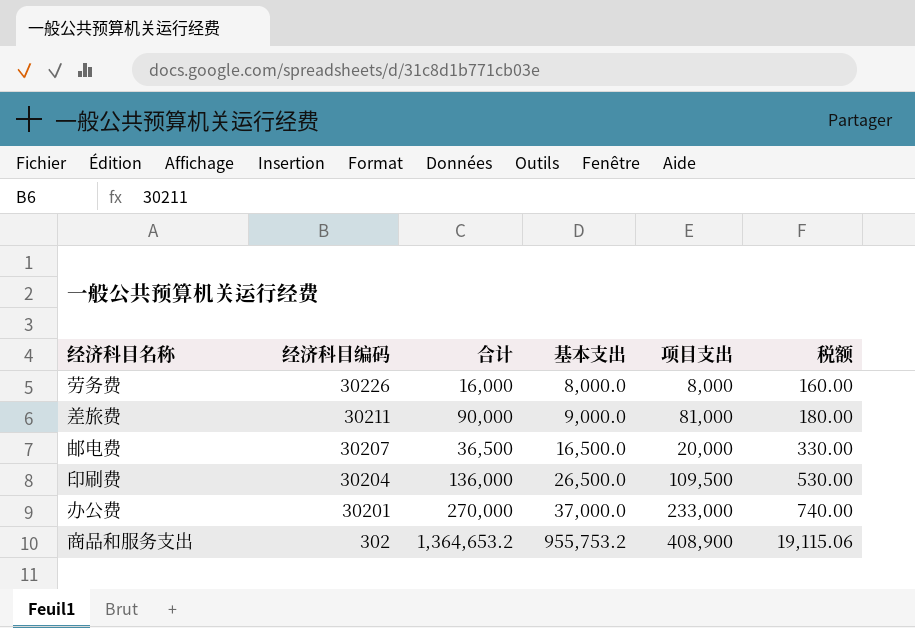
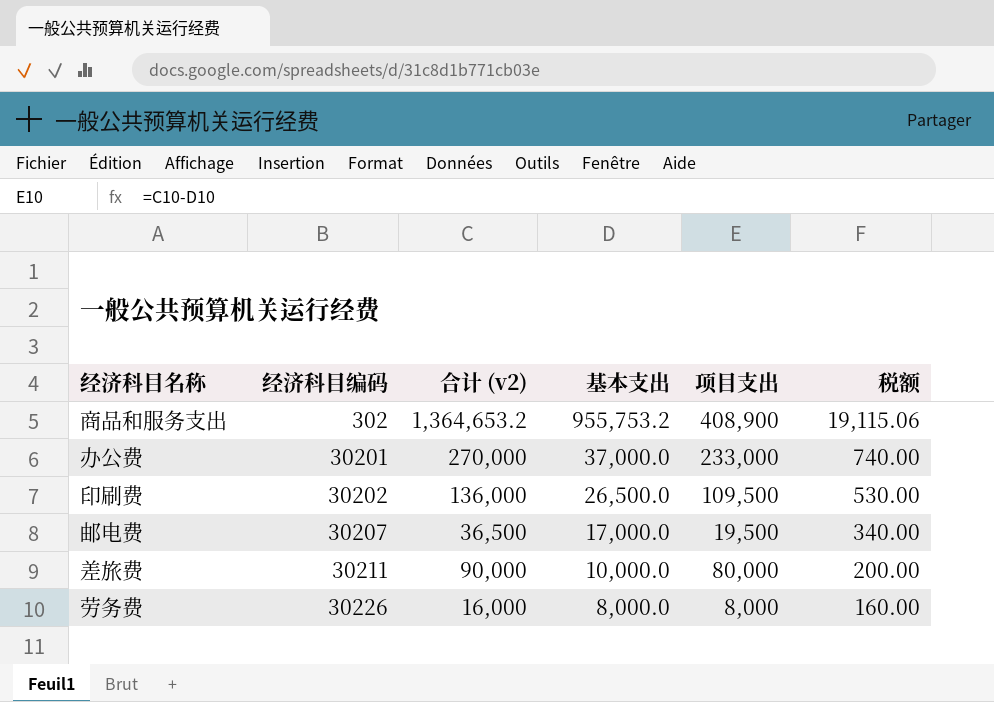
row order: 经济科目编码 descending -> 经济科目编码 ascending
column name: 合计 -> 合计 (v2)
印刷费 | 经济科目编码: 30204 -> 30202
邮电费 | 基本支出: 16,500.0 -> 17,000.0
邮电费 | 项目支出: 20,000 -> 19,500
邮电费 | 税额: 330.00 -> 340.00
差旅费 | 基本支出: 9,000.0 -> 10,000.0
差旅费 | 项目支出: 81,000 -> 80,000
差旅费 | 税额: 180.00 -> 200.00

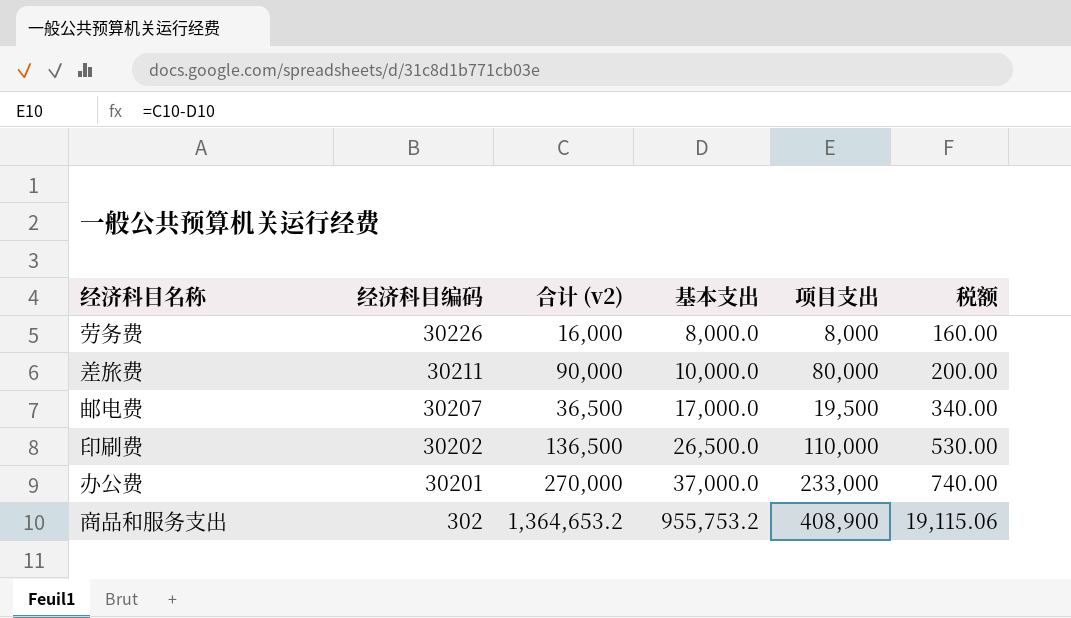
row order: 经济科目编码 ascending -> 经济科目编码 descending
印刷费 | 合计 (v2): 136,000 -> 136,500
印刷费 | 项目支出: 109,500 -> 110,000

